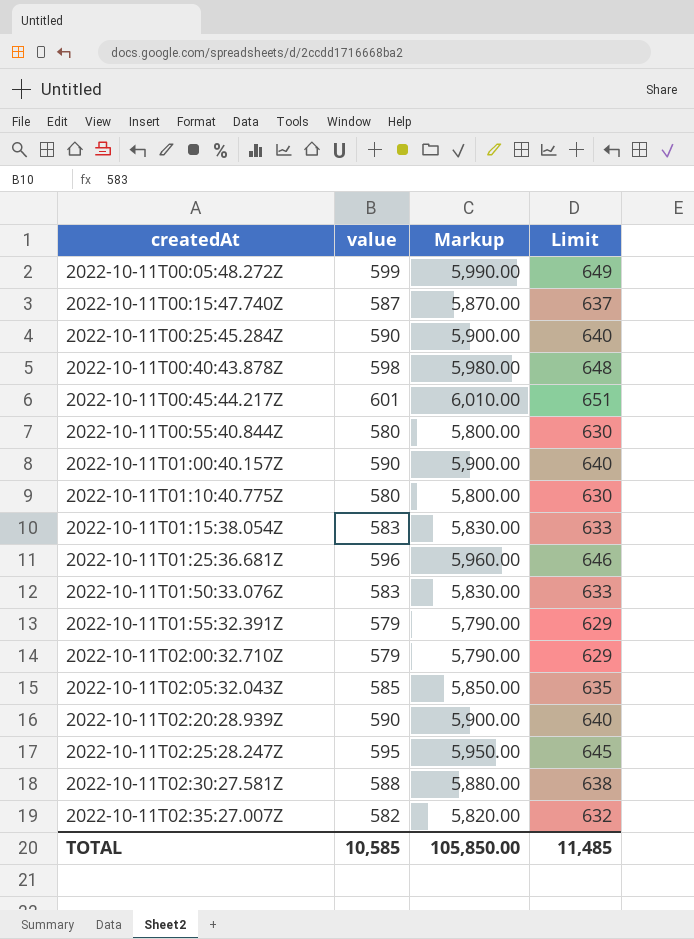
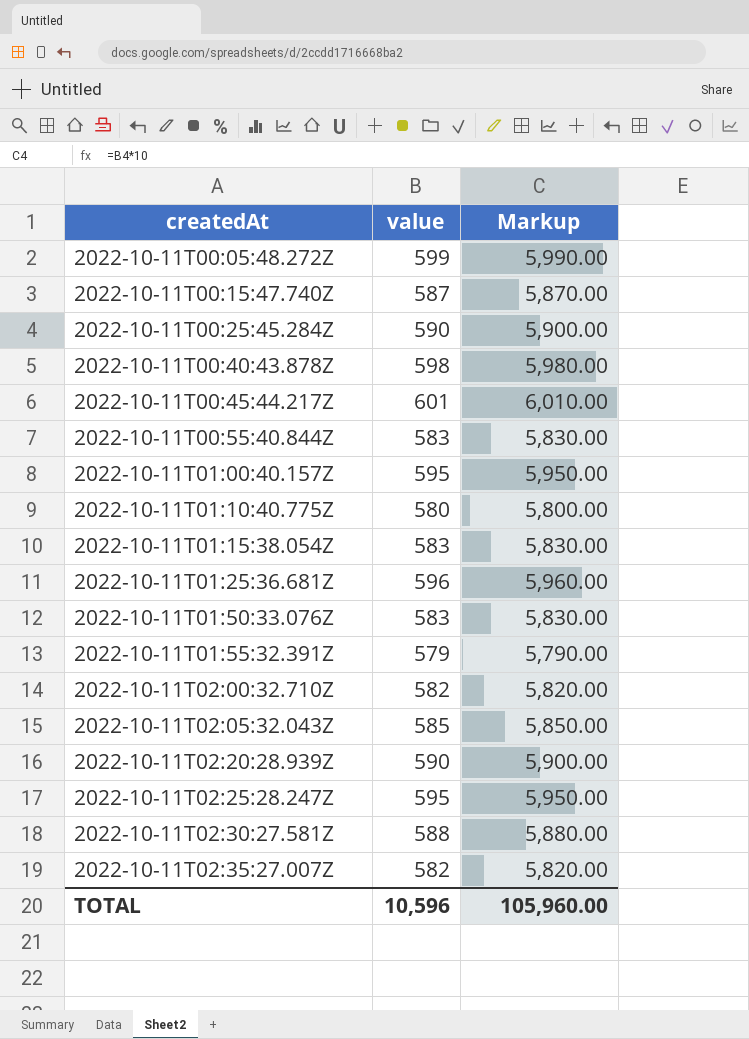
column Limit | formula: [value] + 50 -> none
2022-10-11T00:55:40.844Z | value: 580 -> 583
2022-10-11T00:55:40.844Z | Markup: 5,800.00 -> 5,830.00
2022-10-11T01:00:40.157Z | value: 590 -> 595
2022-10-11T01:00:40.157Z | Markup: 5,900.00 -> 5,950.00
2022-10-11T02:00:32.710Z | value: 579 -> 582
2022-10-11T02:00:32.710Z | Markup: 5,790.00 -> 5,820.00
TOTAL | value: 10,585 -> 10,596
TOTAL | Markup: 105,850.00 -> 105,960.00

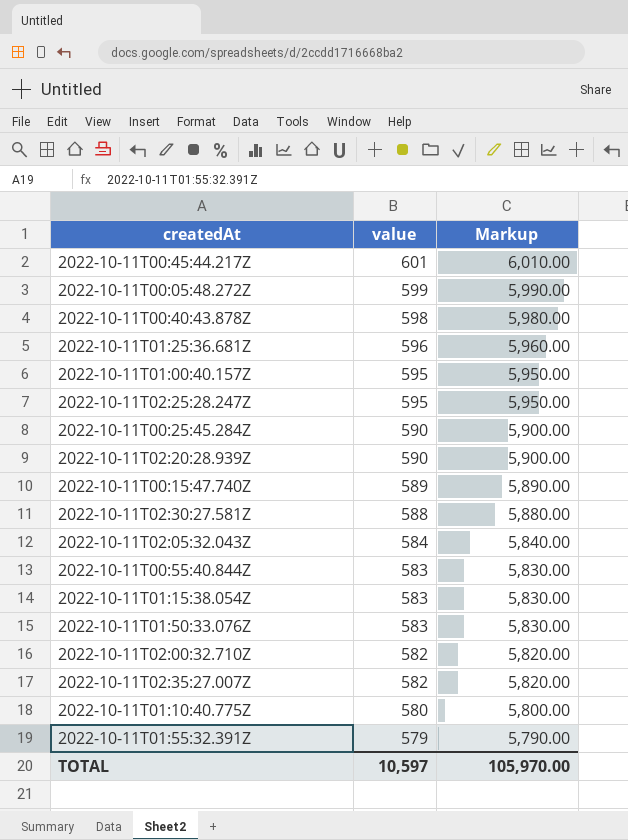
row order: createdAt ascending -> value descending
2022-10-11T00:15:47.740Z | value: 587 -> 589
2022-10-11T00:15:47.740Z | Markup: 5,870.00 -> 5,890.00
2022-10-11T02:05:32.043Z | value: 585 -> 584
2022-10-11T02:05:32.043Z | Markup: 5,850.00 -> 5,840.00
TOTAL | value: 10,596 -> 10,597
TOTAL | Markup: 105,960.00 -> 105,970.00

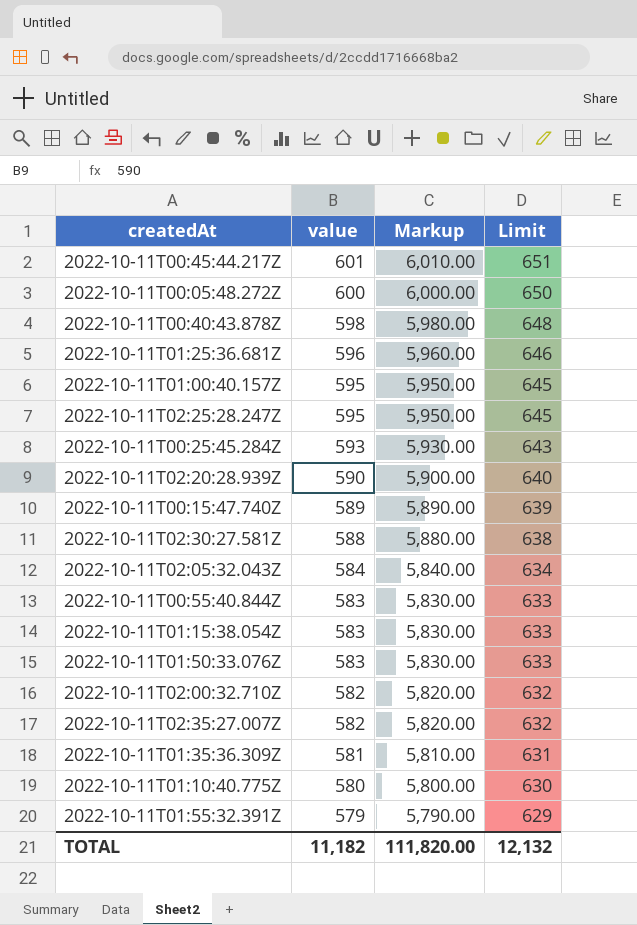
column Limit | formula: none -> [value] + 50
2022-10-11T00:05:48.272Z | value: 599 -> 600
2022-10-11T00:05:48.272Z | Markup: 5,990.00 -> 6,000.00
2022-10-11T00:25:45.284Z | value: 590 -> 593
2022-10-11T00:25:45.284Z | Markup: 5,900.00 -> 5,930.00
row 2022-10-11T01:35:36.309Z: none -> 581 | 5,810.00 | 631
TOTAL | value: 10,597 -> 11,182
TOTAL | Markup: 105,970.00 -> 111,820.00

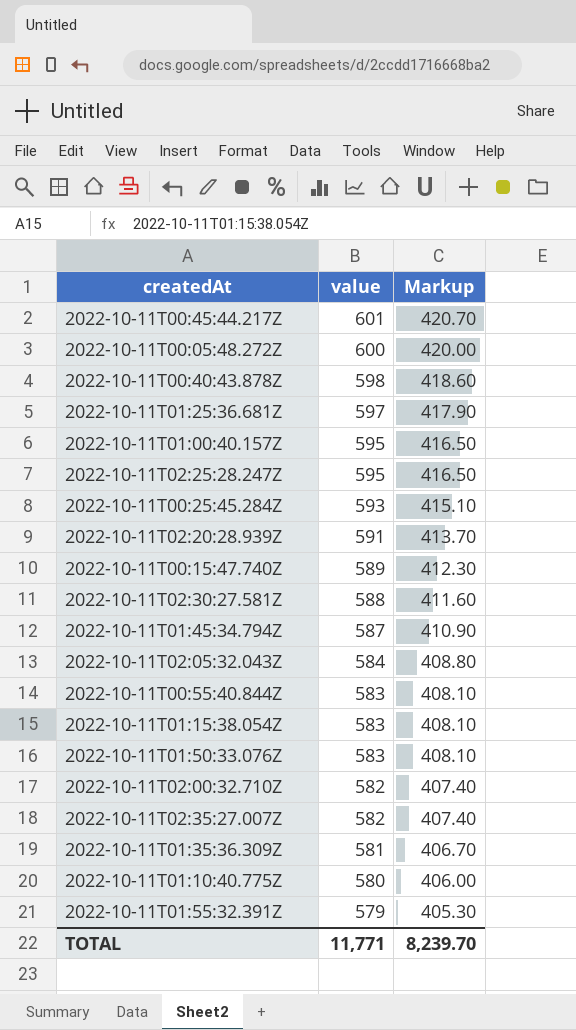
column Limit | formula: [value] + 50 -> none
column Markup | formula: [value] * 10 -> [value] * 0.7
2022-10-11T01:25:36.681Z | value: 596 -> 597
2022-10-11T02:20:28.939Z | value: 590 -> 591
row 2022-10-11T01:45:34.794Z: none -> 587 | 410.90
TOTAL | value: 11,182 -> 11,771
TOTAL | Markup: 111,820.00 -> 8,239.70

